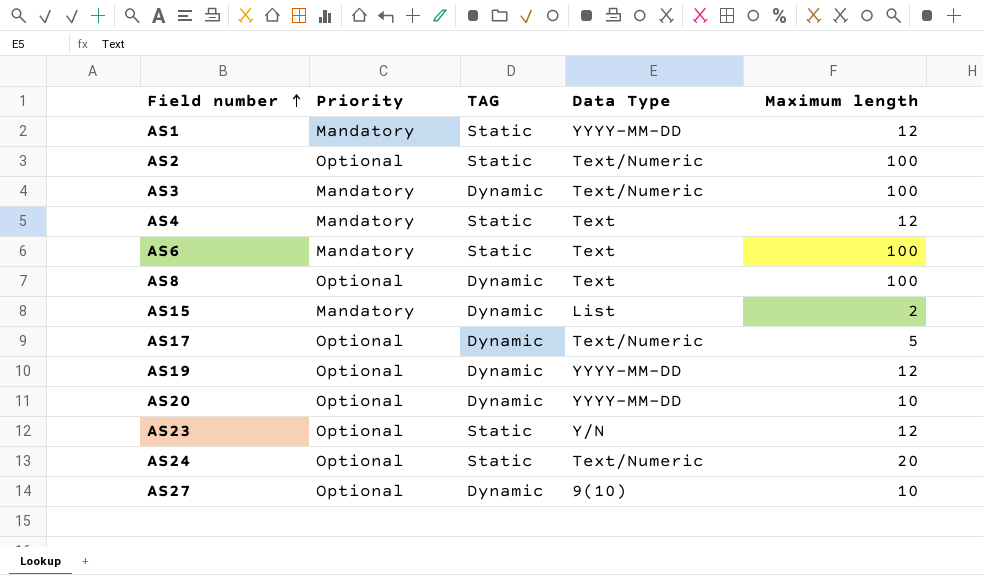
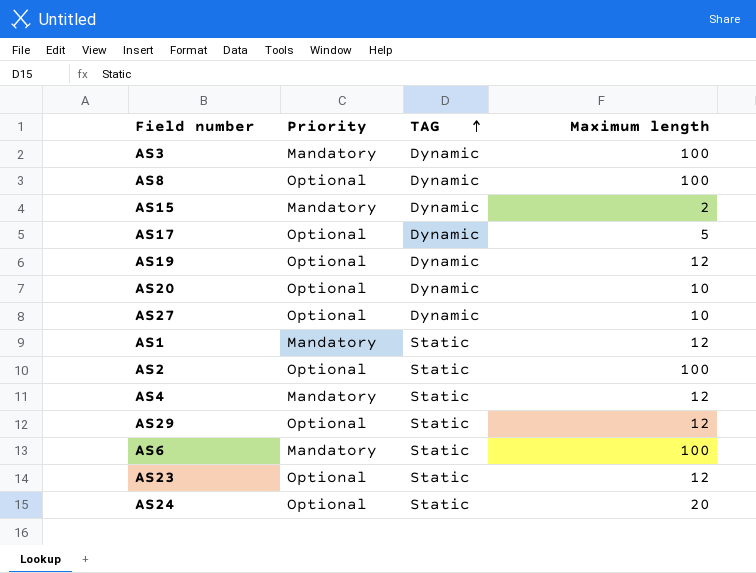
row order: Field number ascending -> TAG ascending
column Data Type | position: 4 -> none
row AS29: none -> Optional | Static | 12

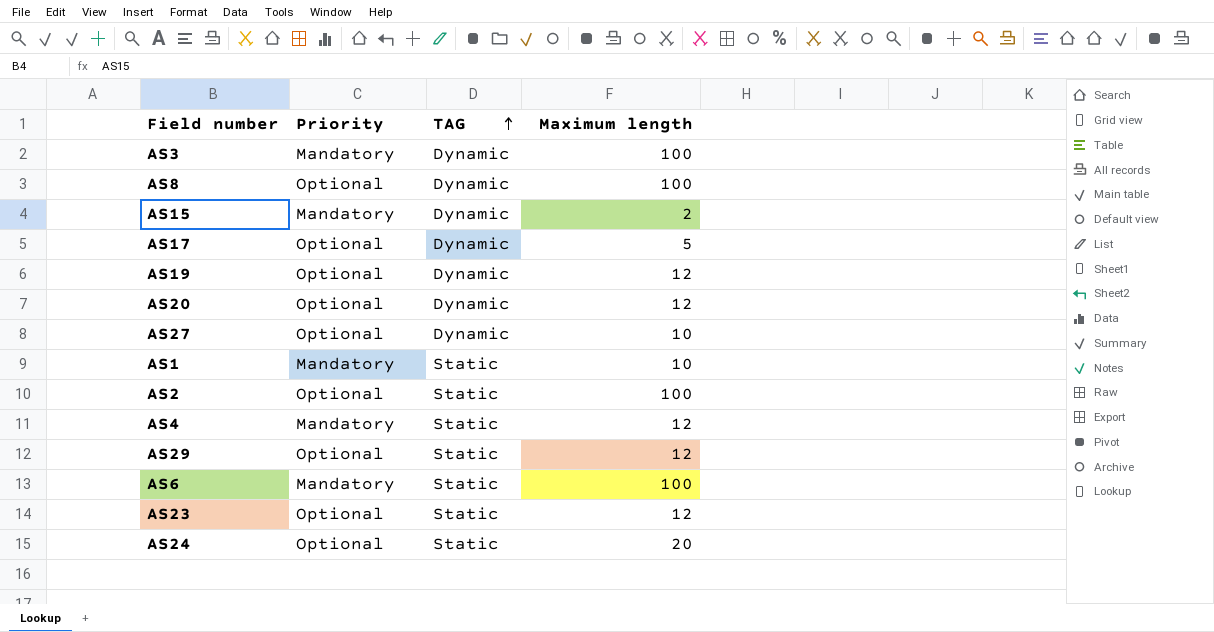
AS20 | Maximum length: 10 -> 12
AS1 | Maximum length: 12 -> 10

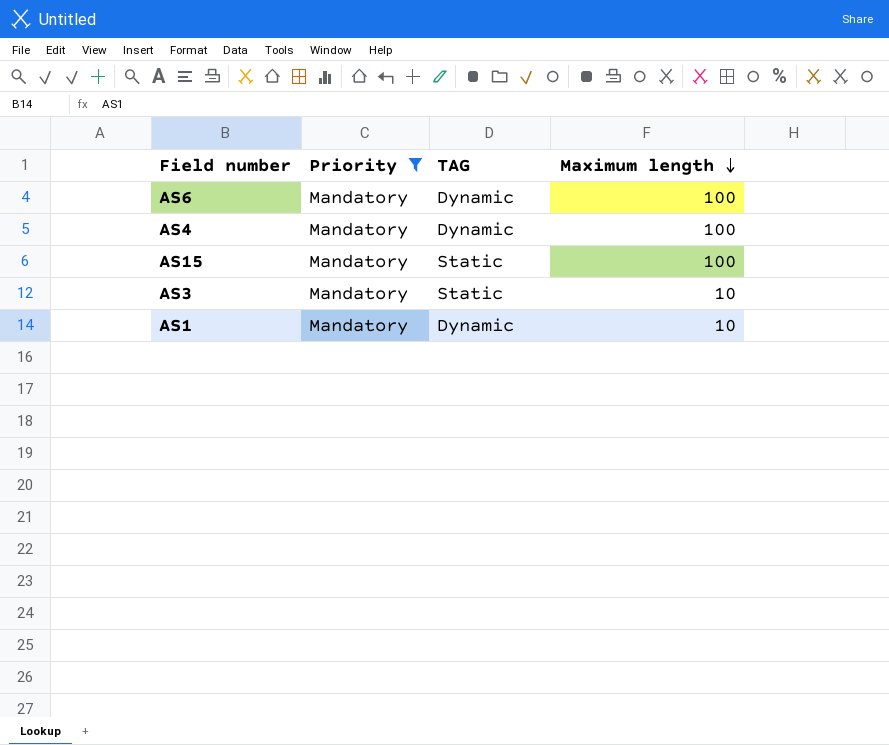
filter: none -> Priority = Mandatory
row order: TAG ascending -> Maximum length descending
AS6 | TAG: Static -> Dynamic
AS4 | TAG: Static -> Dynamic
AS4 | Maximum length: 12 -> 100
AS15 | TAG: Dynamic -> Static
AS15 | Maximum length: 2 -> 100
AS3 | TAG: Dynamic -> Static
AS3 | Maximum length: 100 -> 10
AS1 | TAG: Static -> Dynamic

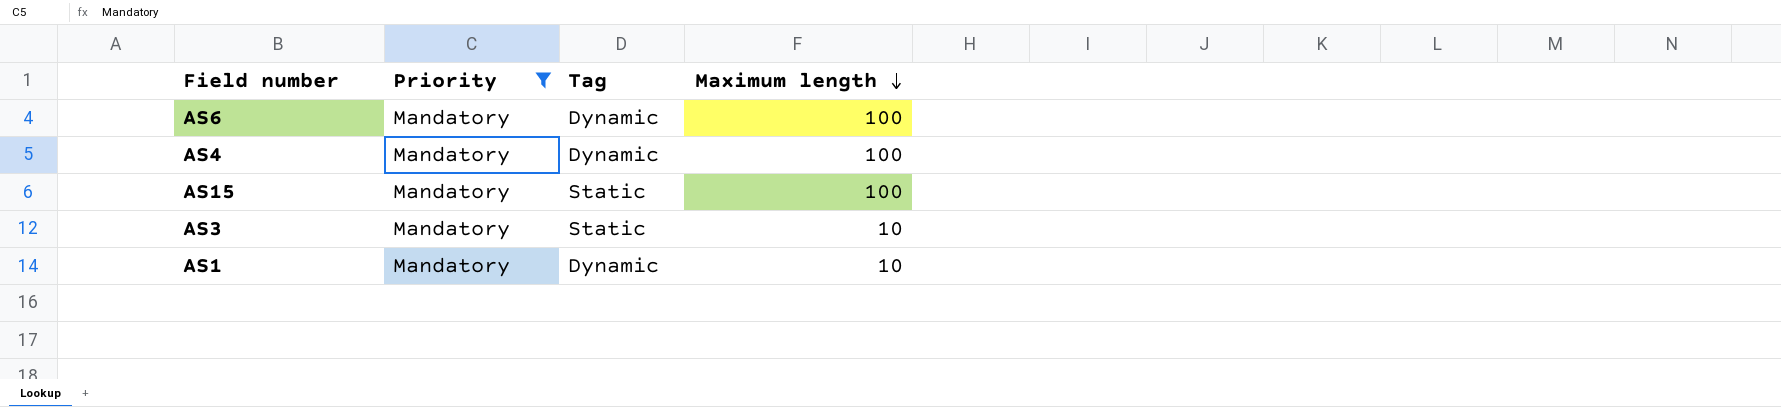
column name: TAG -> Tag

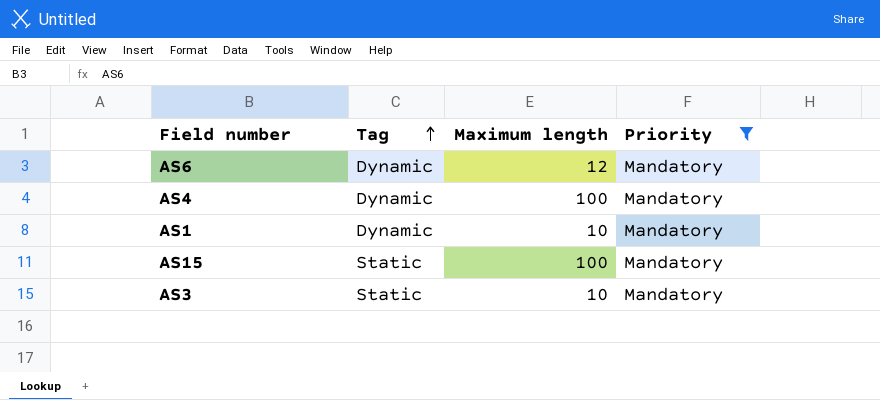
row order: Maximum length descending -> Tag ascending
column Priority | position: 2 -> 4
AS6 | Maximum length: 100 -> 12

